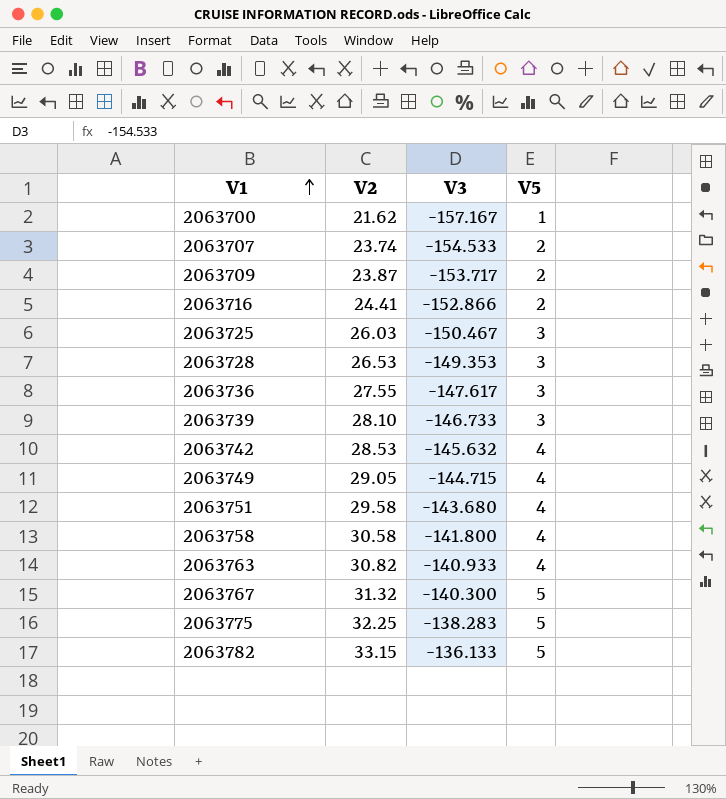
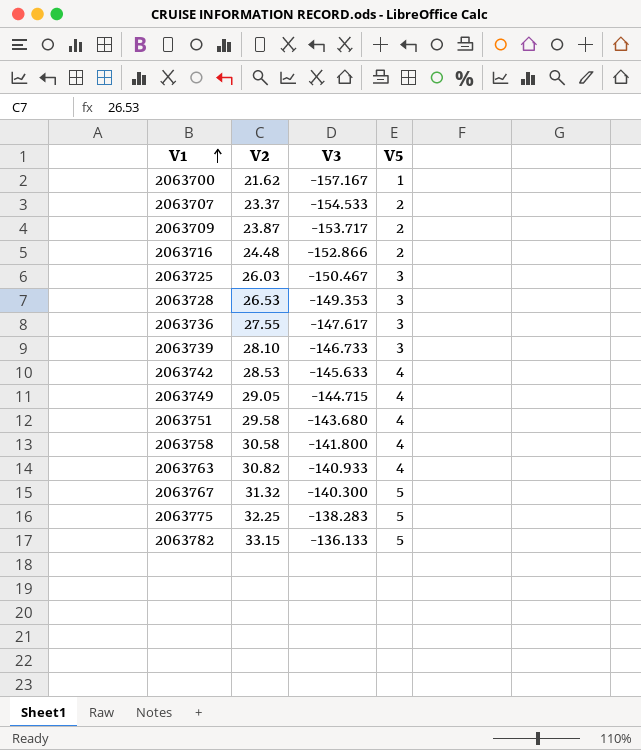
2063707 | V2: 23.74 -> 23.37
2063716 | V2: 24.41 -> 24.48
2063742 | V3: -145.632 -> -145.633

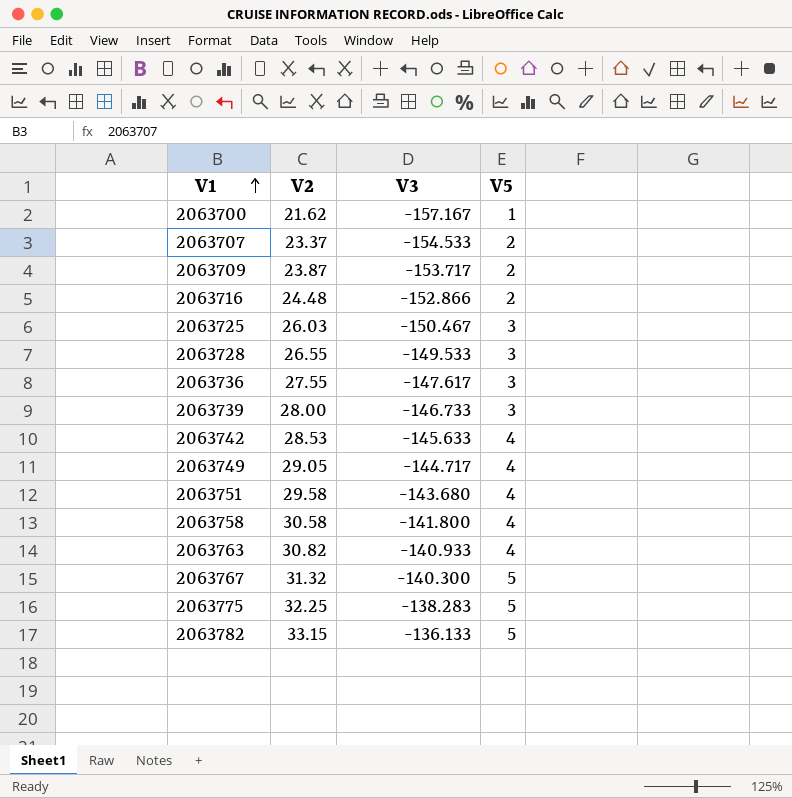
2063728 | V2: 26.53 -> 26.55
2063728 | V3: -149.353 -> -149.533
2063739 | V2: 28.10 -> 28.00
2063749 | V3: -144.715 -> -144.717

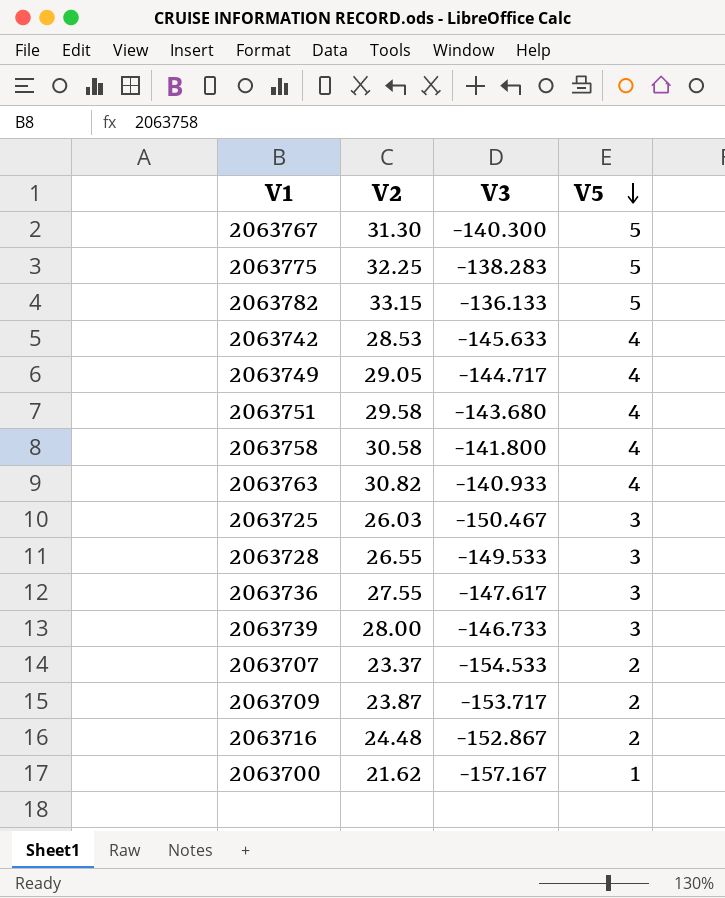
row order: V1 ascending -> V5 descending
2063767 | V2: 31.32 -> 31.30
2063716 | V3: -152.866 -> -152.867

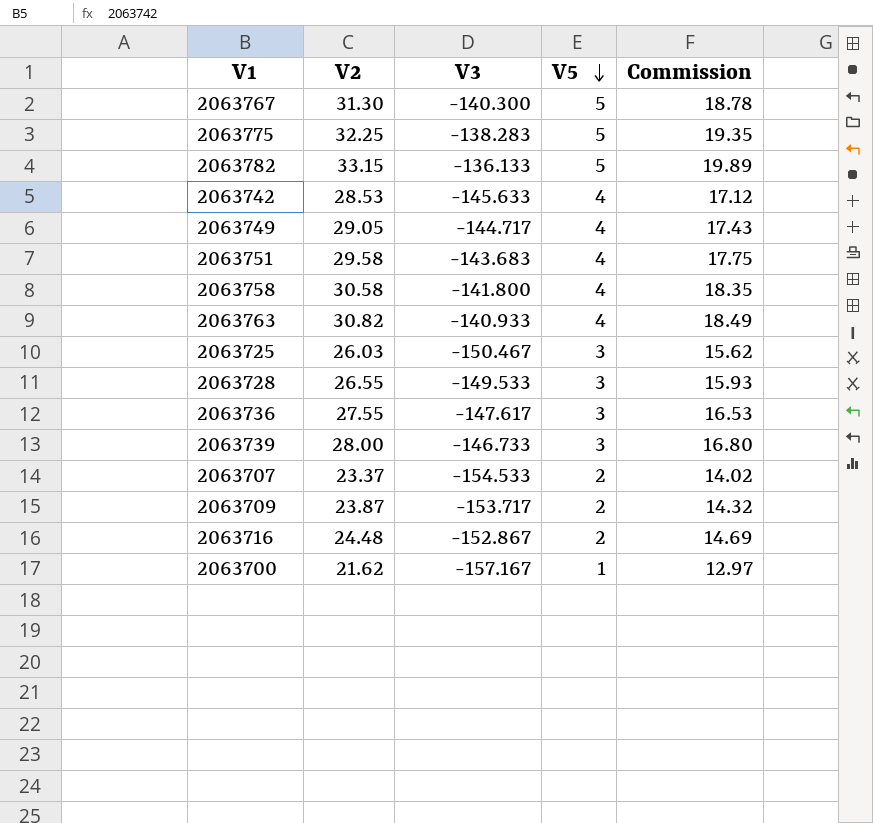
column Commission | formula: none -> [V2] * 0.6
2063751 | V3: -143.680 -> -143.683

